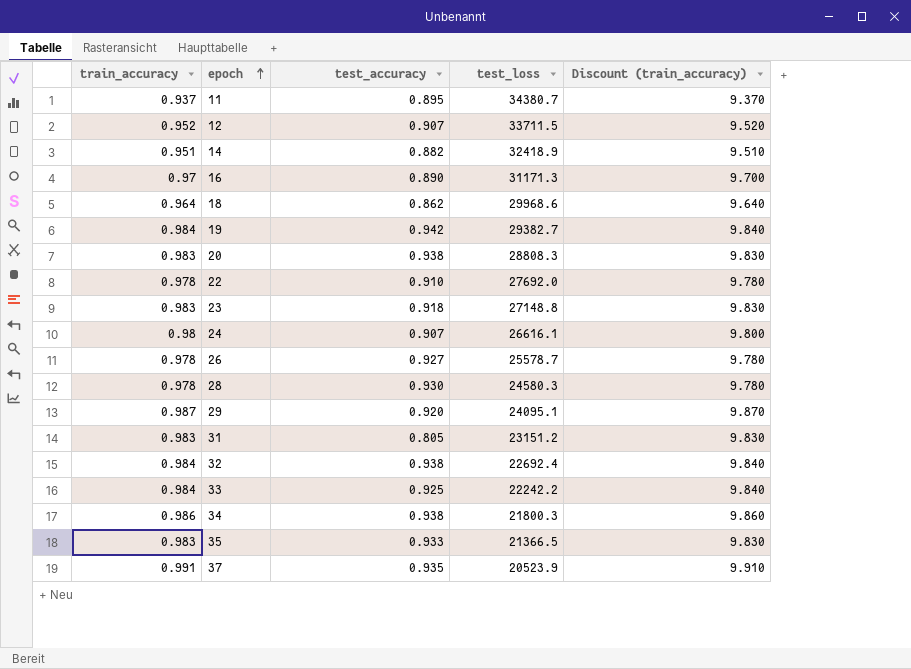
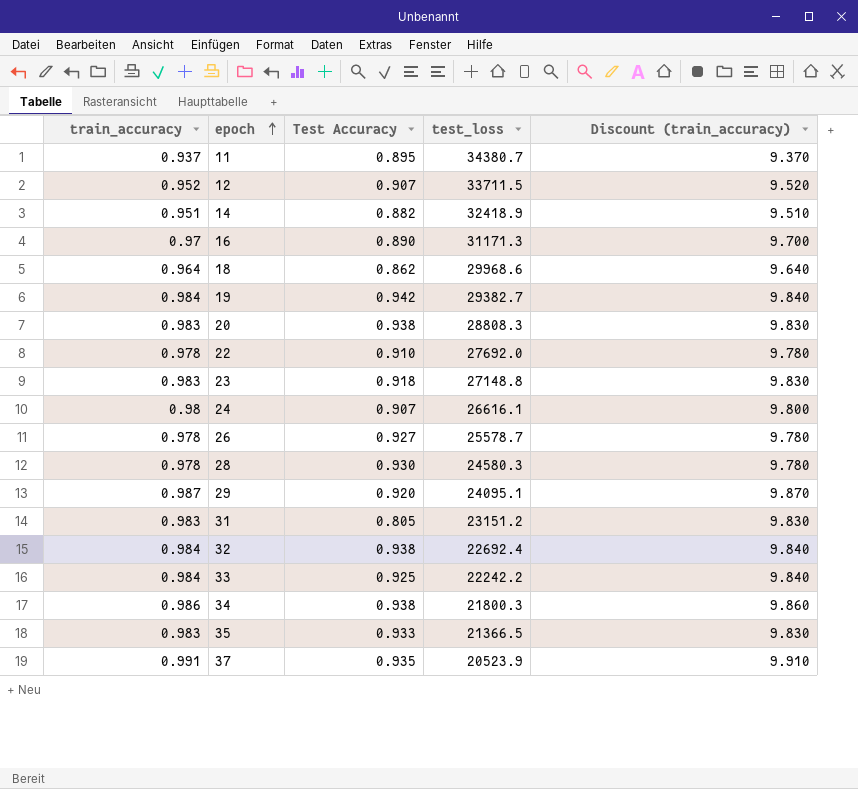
column name: test_accuracy -> Test Accuracy

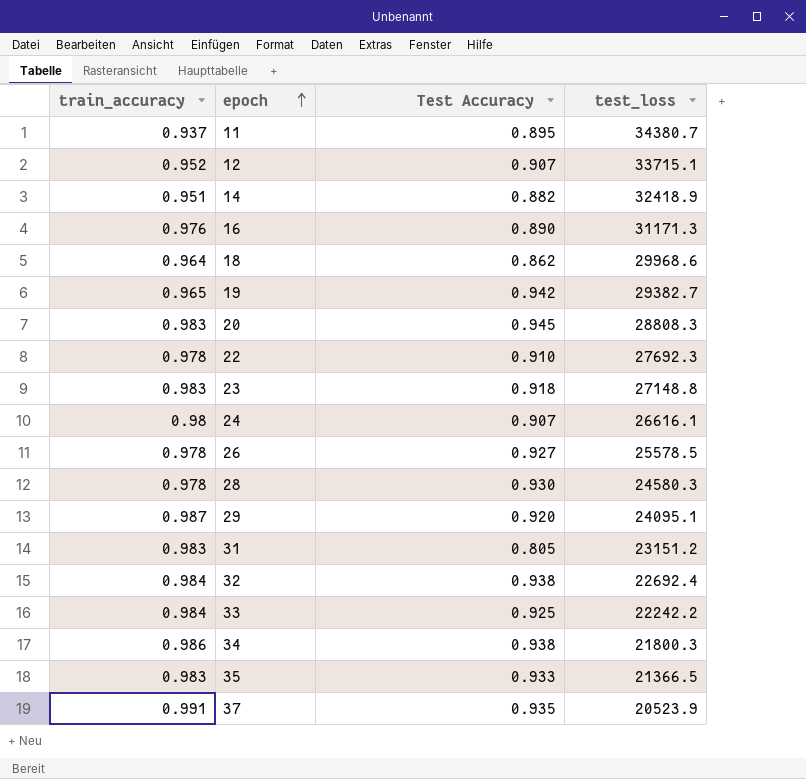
column Discount (train_accuracy) | formula: [train_accuracy] * 10 -> none
12 | test_loss: 33711.5 -> 33715.1
16 | train_accuracy: 0.97 -> 0.976
19 | train_accuracy: 0.984 -> 0.965
20 | Test Accuracy: 0.938 -> 0.945
22 | test_loss: 27692.0 -> 27692.3
26 | test_loss: 25578.7 -> 25578.5

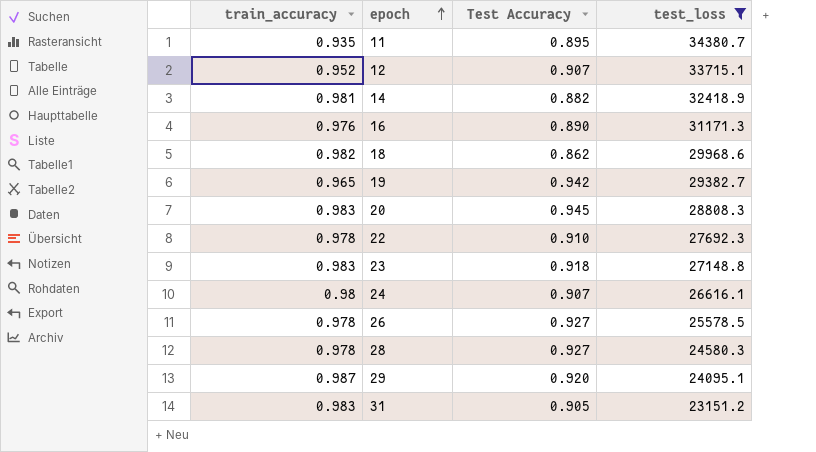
filter: none -> test_loss >= 23151.2
11 | train_accuracy: 0.937 -> 0.935
14 | train_accuracy: 0.951 -> 0.981
18 | train_accuracy: 0.964 -> 0.982
28 | Test Accuracy: 0.930 -> 0.927
31 | Test Accuracy: 0.805 -> 0.905

